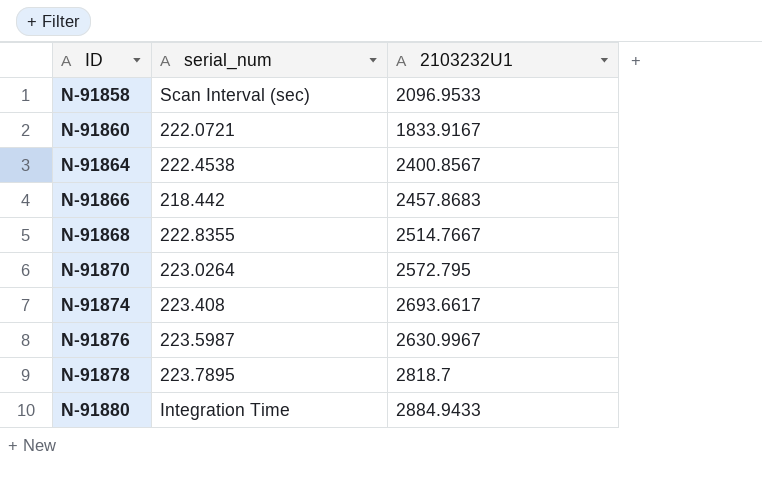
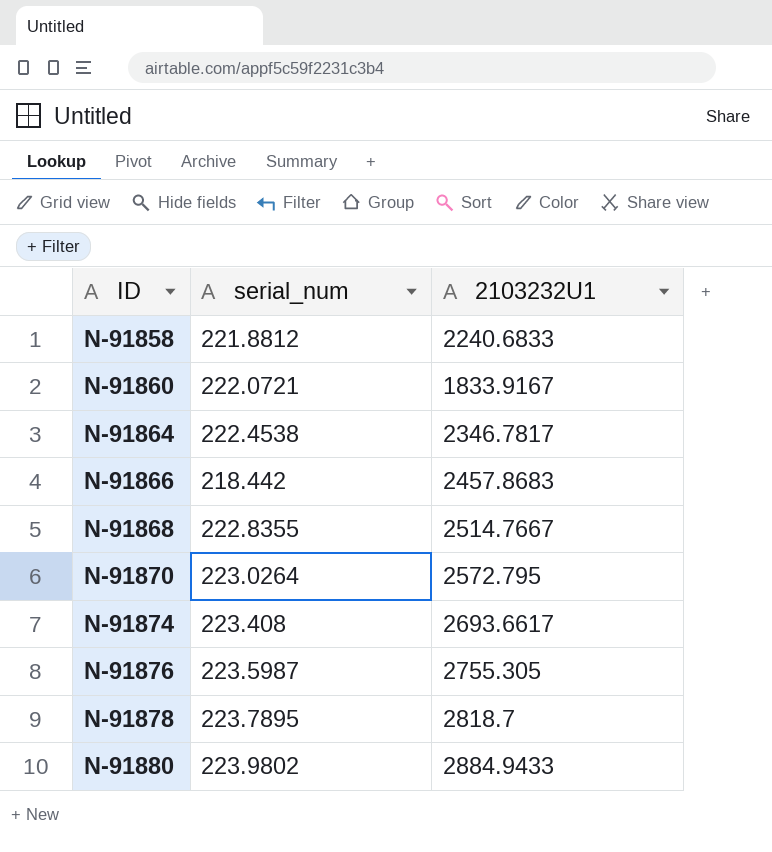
N-91858 | serial_num: Scan Interval (sec) -> 221.8812
N-91858 | 2103232U1: 2096.9533 -> 2240.6833
N-91864 | 2103232U1: 2400.8567 -> 2346.7817
N-91876 | 2103232U1: 2630.9967 -> 2755.305
N-91880 | serial_num: Integration Time -> 223.9802

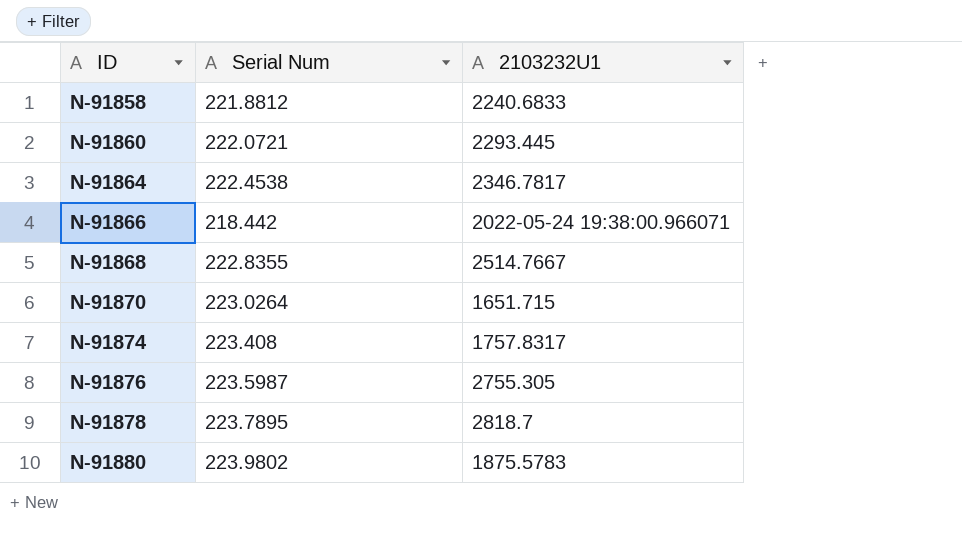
column name: serial_num -> Serial Num
N-91860 | 2103232U1: 1833.9167 -> 2293.445
N-91866 | 2103232U1: 2457.8683 -> 2022-05-24 19:38:00.966071
N-91870 | 2103232U1: 2572.795 -> 1651.715
N-91874 | 2103232U1: 2693.6617 -> 1757.8317
N-91880 | 2103232U1: 2884.9433 -> 1875.5783

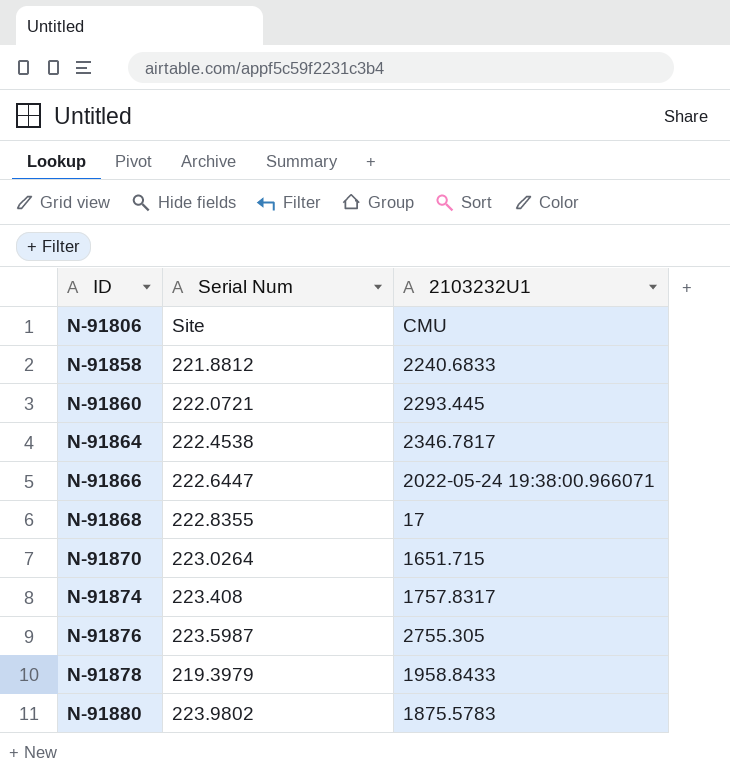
row N-91806: none -> Site | CMU
N-91866 | Serial Num: 218.442 -> 222.6447
N-91868 | 2103232U1: 2514.7667 -> 17
N-91878 | Serial Num: 223.7895 -> 219.3979
N-91878 | 2103232U1: 2818.7 -> 1958.8433

